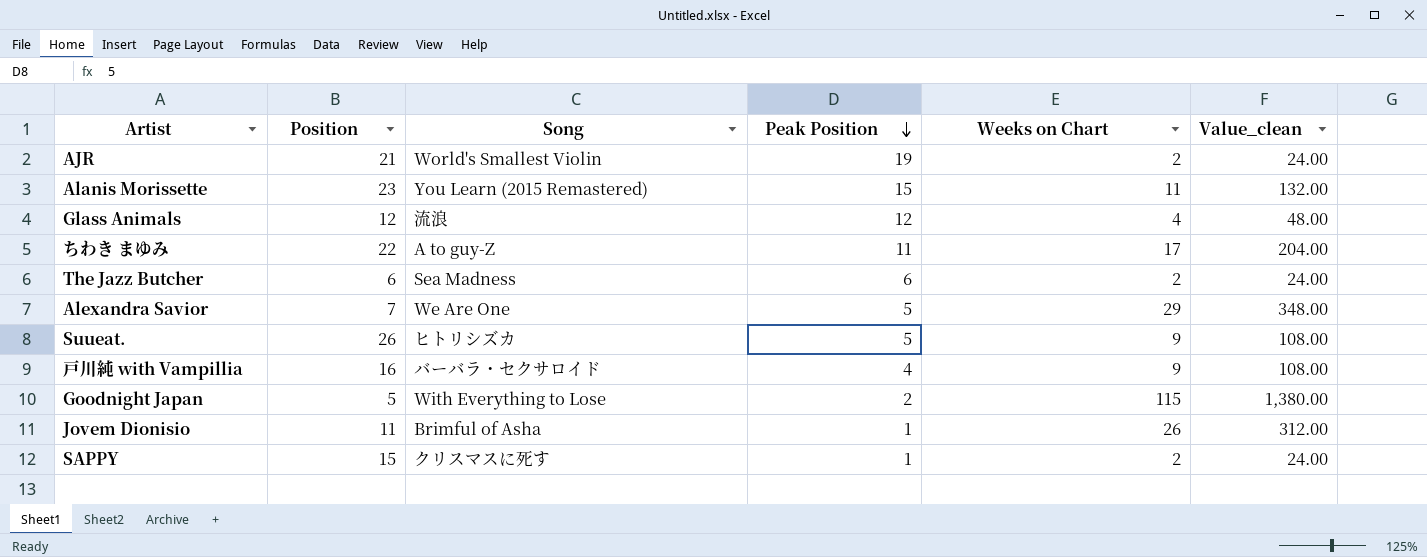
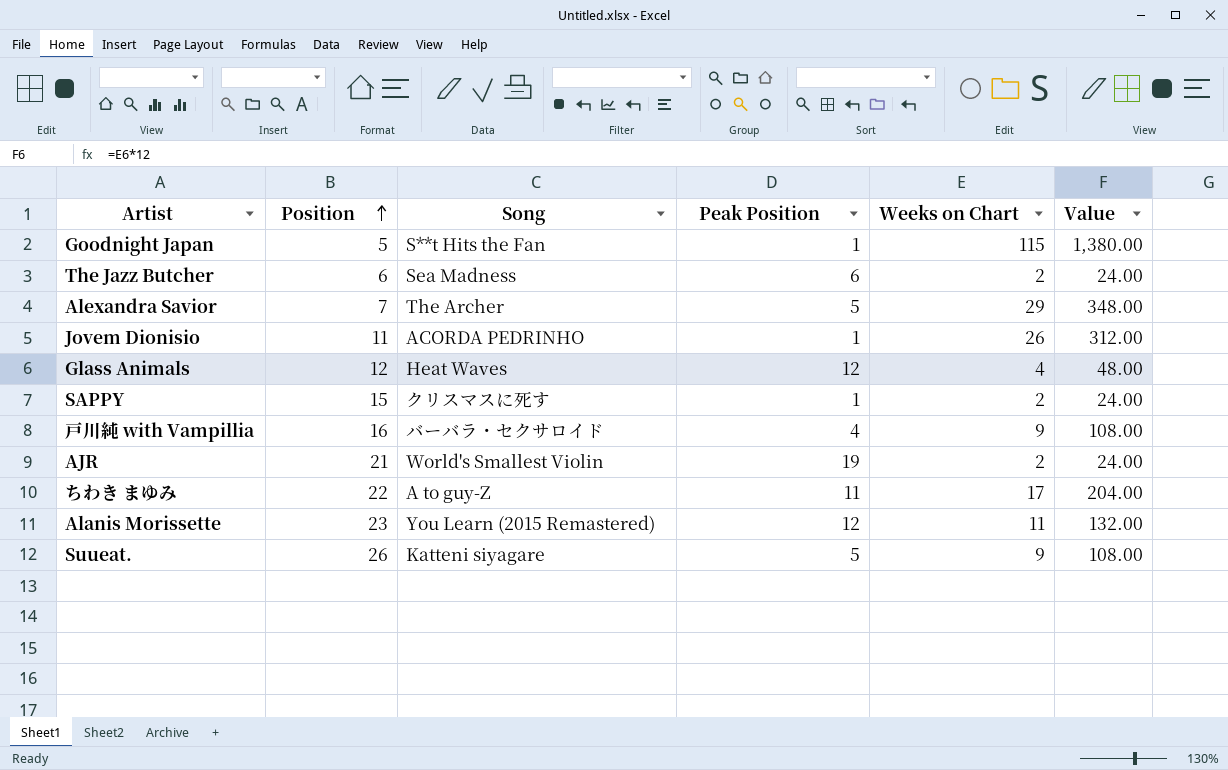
row order: Peak Position descending -> Position ascending
column name: Value_clean -> Value
Goodnight Japan | Song: With Everything to Lose -> S**t Hits the Fan
Goodnight Japan | Peak Position: 2 -> 1
Alexandra Savior | Song: We Are One -> The Archer
Jovem Dionisio | Song: Brimful of Asha -> ACORDA PEDRINHO
Glass Animals | Song: 流浪 -> Heat Waves
Alanis Morissette | Peak Position: 15 -> 12
Suueat. | Song: ヒトリシズカ -> Katteni siyagare

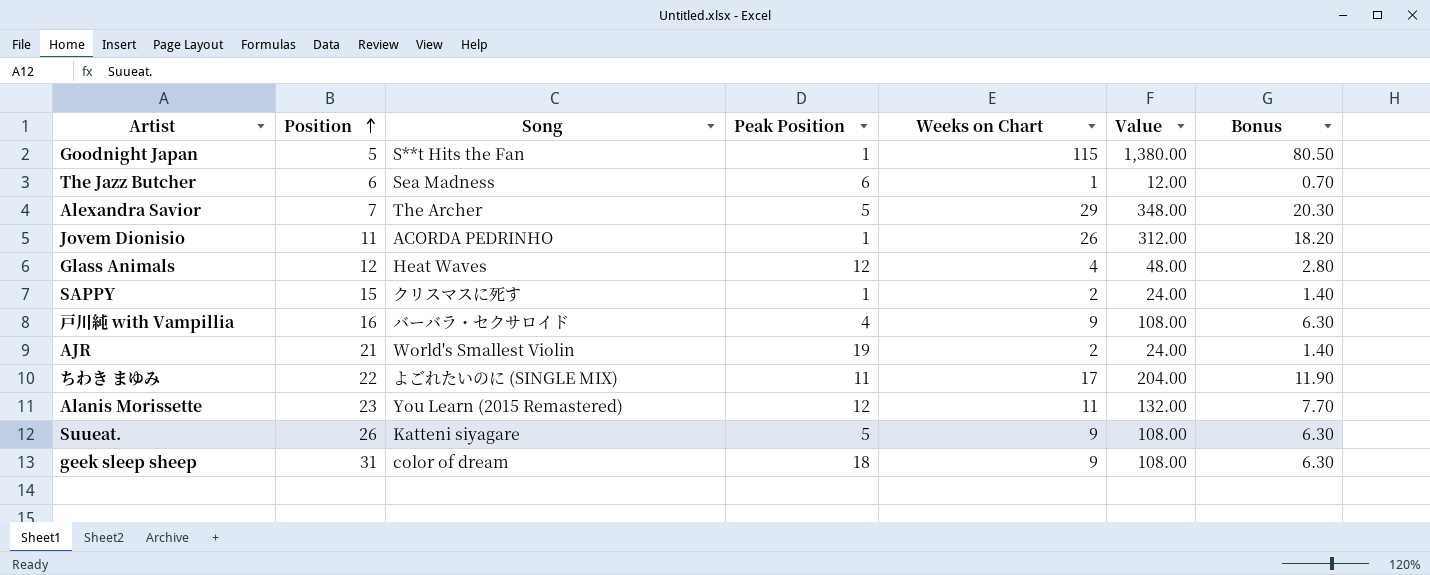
column Bonus | formula: none -> [Weeks on Chart] * 0.7
The Jazz Butcher | Weeks on Chart: 2 -> 1
The Jazz Butcher | Value: 24.00 -> 12.00
ちわき まゆみ | Song: A to guy-Z -> よごれたいのに (SINGLE MIX)
row geek sleep sheep: none -> 31 | color of dream | 18 | 9 | 108.00 | 6.30

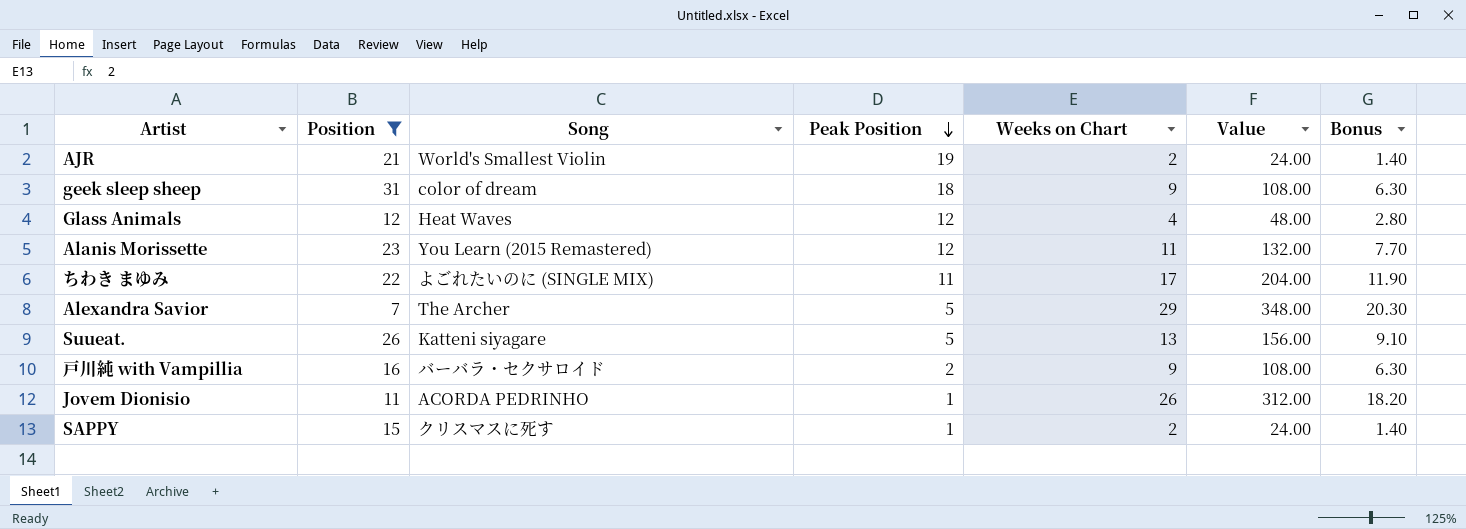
filter: none -> Position >= 7
row order: Position ascending -> Peak Position descending
Suueat. | Weeks on Chart: 9 -> 13
Suueat. | Value: 108.00 -> 156.00
Suueat. | Bonus: 6.30 -> 9.10
戸川純 with Vampillia | Peak Position: 4 -> 2

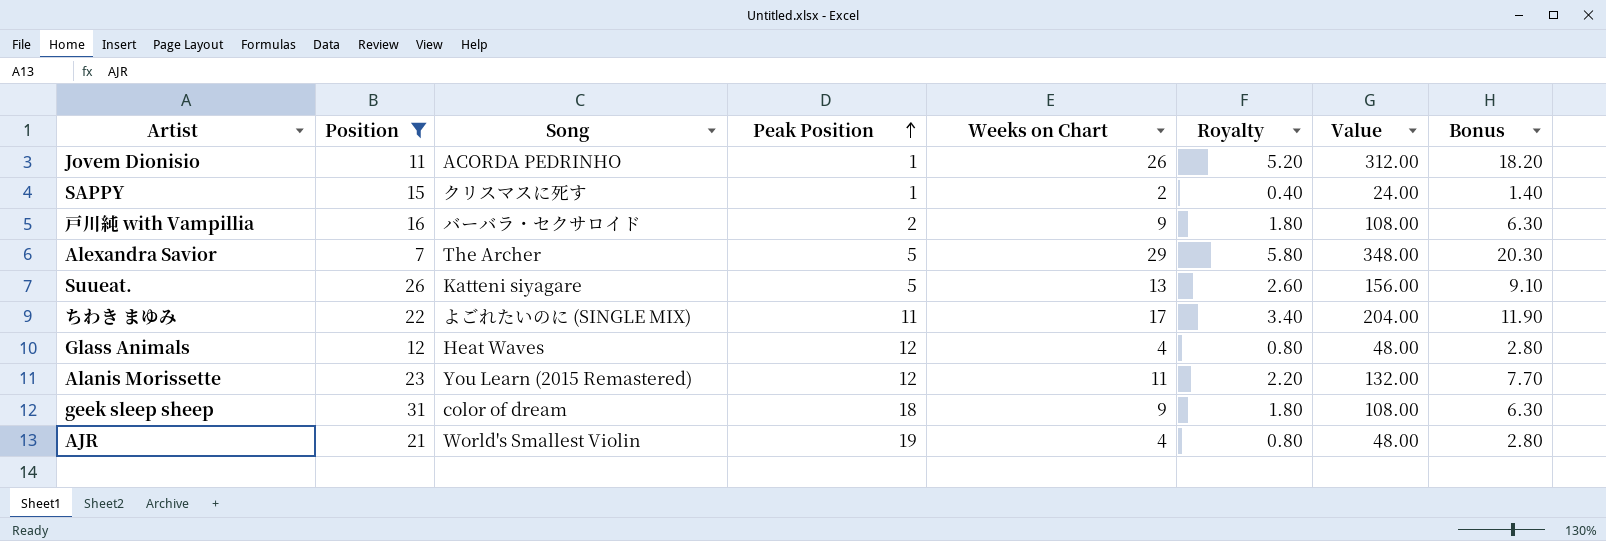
row order: Peak Position descending -> Peak Position ascending
column Royalty | formula: none -> [Weeks on Chart] * 0.2
AJR | Weeks on Chart: 2 -> 4
AJR | Value: 24.00 -> 48.00
AJR | Bonus: 1.40 -> 2.80

